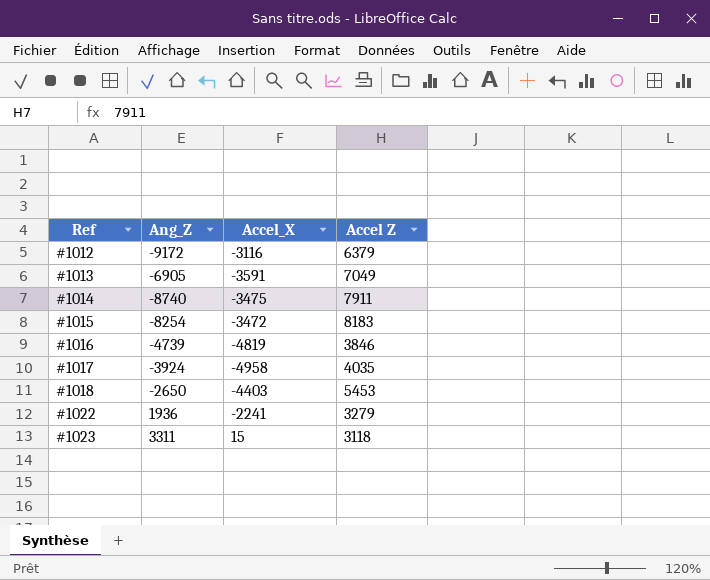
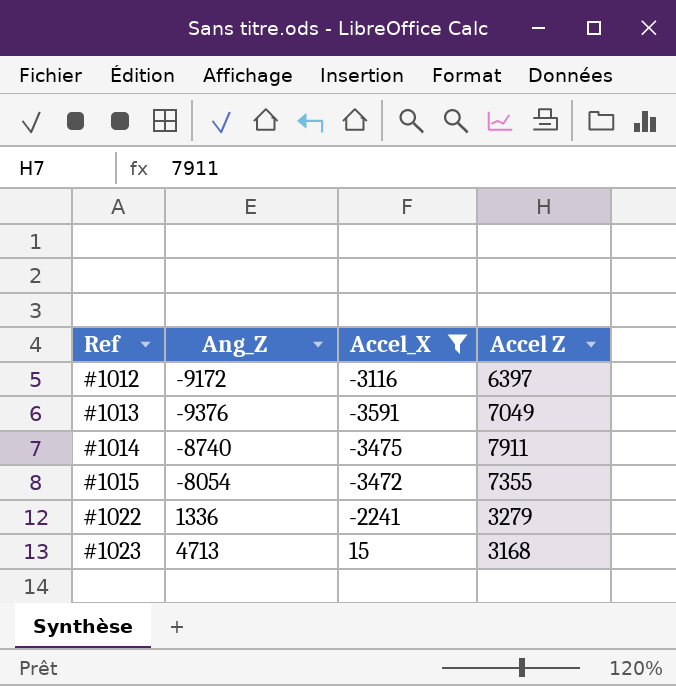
filter: none -> Accel_X >= -3591
#1012 | Accel Z: 6379 -> 6397
#1013 | Ang_Z: -6905 -> -9376
#1015 | Ang_Z: -8254 -> -8054
#1015 | Accel Z: 8183 -> 7355
#1022 | Ang_Z: 1936 -> 1336
#1023 | Ang_Z: 3311 -> 4713
#1023 | Accel Z: 3118 -> 3168

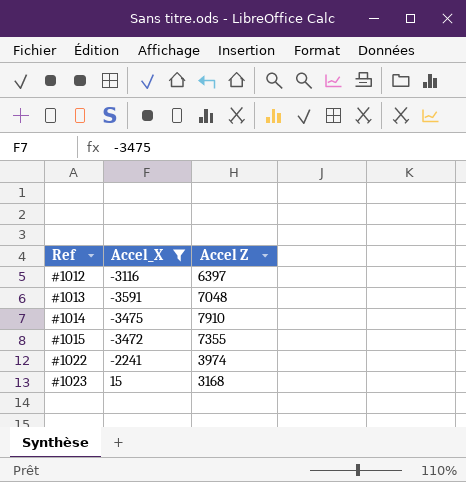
column Ang_Z | position: 2 -> none
#1013 | Accel Z: 7049 -> 7048
#1014 | Accel Z: 7911 -> 7910
#1022 | Accel Z: 3279 -> 3974

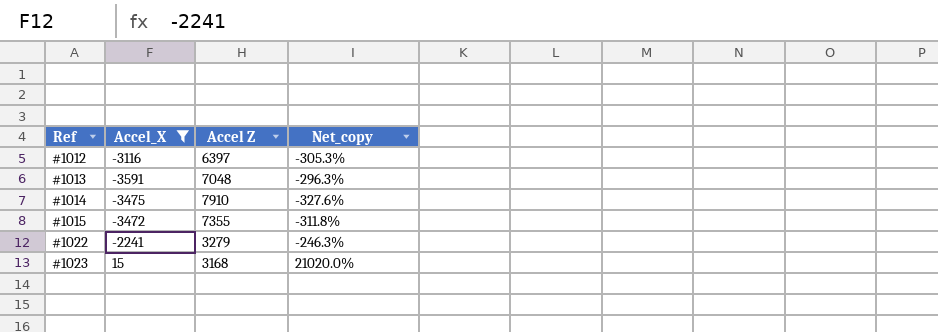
column Net_copy | formula: none -> ([Accel Z] - [Accel_X]) / [Accel_X]
#1022 | Accel Z: 3974 -> 3279

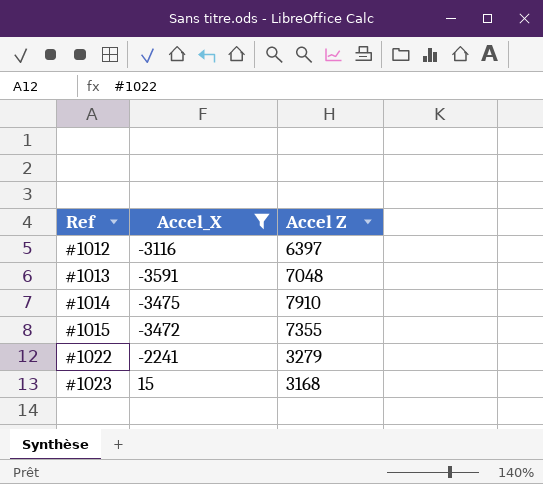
column Net_copy | formula: ([Accel Z] - [Accel_X]) / [Accel_X] -> none

